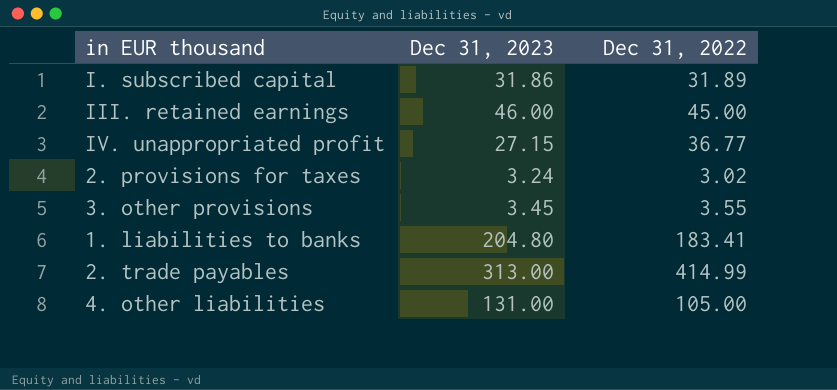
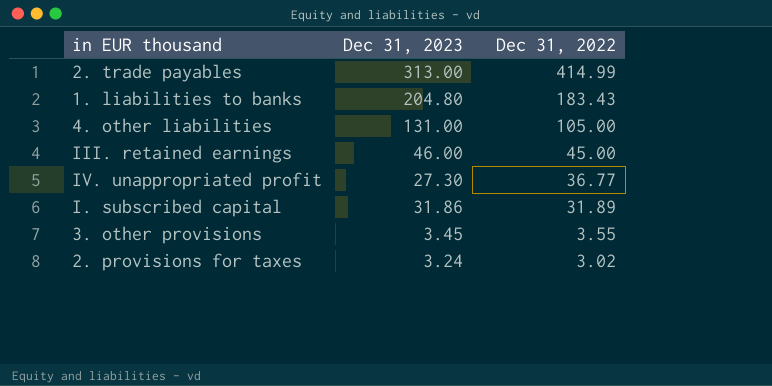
row order: none -> Dec 31, 2022 descending
1. liabilities to banks | Dec 31, 2022: 183.41 -> 183.43
IV. unappropriated profit | Dec 31, 2023: 27.15 -> 27.30

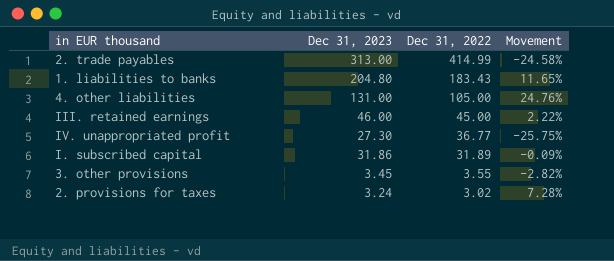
column Movement | formula: none -> ([Dec 31, 2023] - [Dec 31, 2022]) / [Dec 31, 2022]

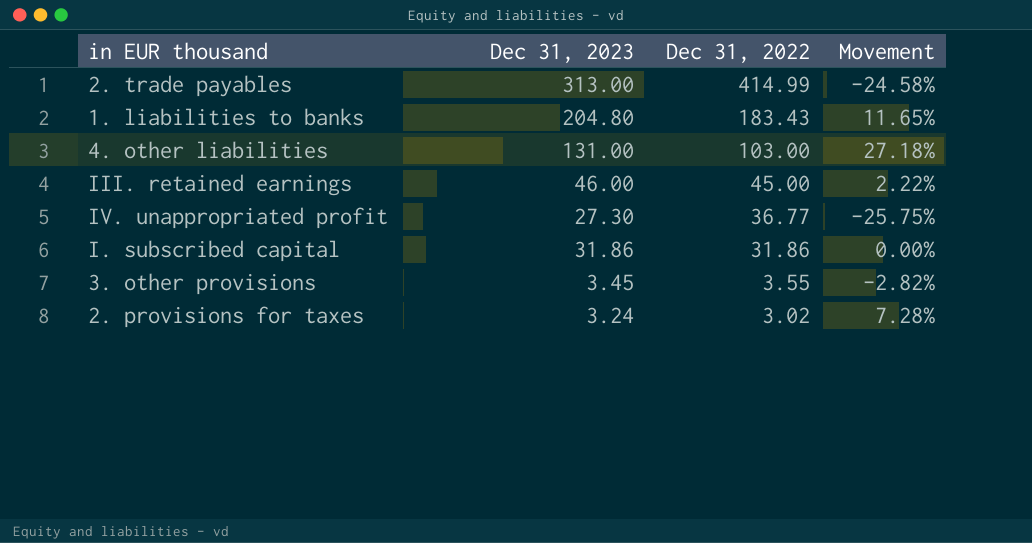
4. other liabilities | Dec 31, 2022: 105.00 -> 103.00
4. other liabilities | Movement: 24.76% -> 27.18%
I. subscribed capital | Dec 31, 2022: 31.89 -> 31.86
I. subscribed capital | Movement: -0.09% -> 0.00%

